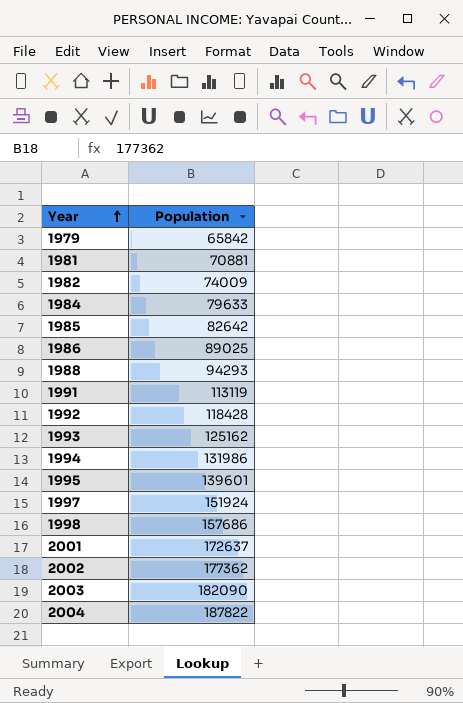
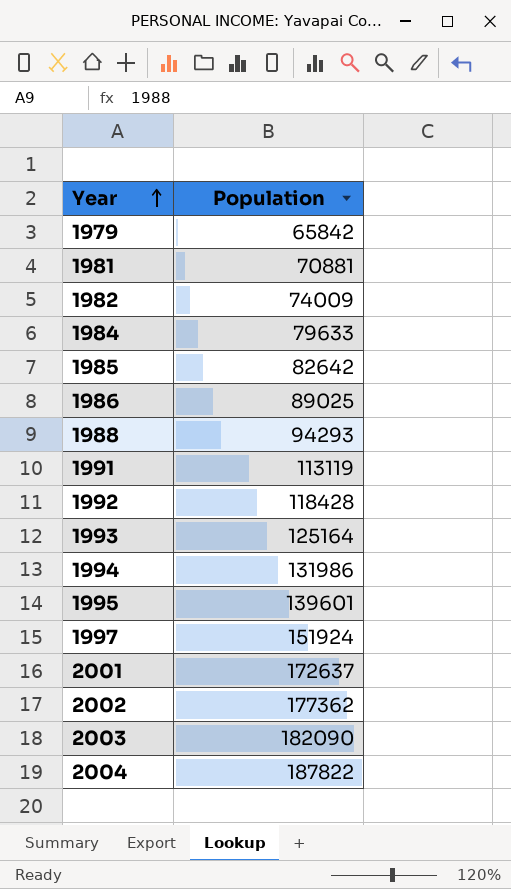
row 1998: 157686 -> none
1993 | Population: 125162 -> 125164

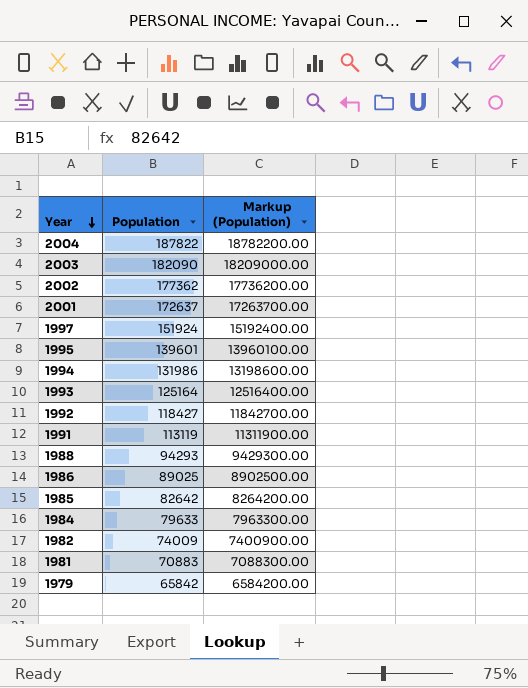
row order: Year ascending -> Year descending
column Markup (Population) | formula: none -> [Population] * 100
1992 | Population: 118428 -> 118427
1981 | Population: 70881 -> 70883

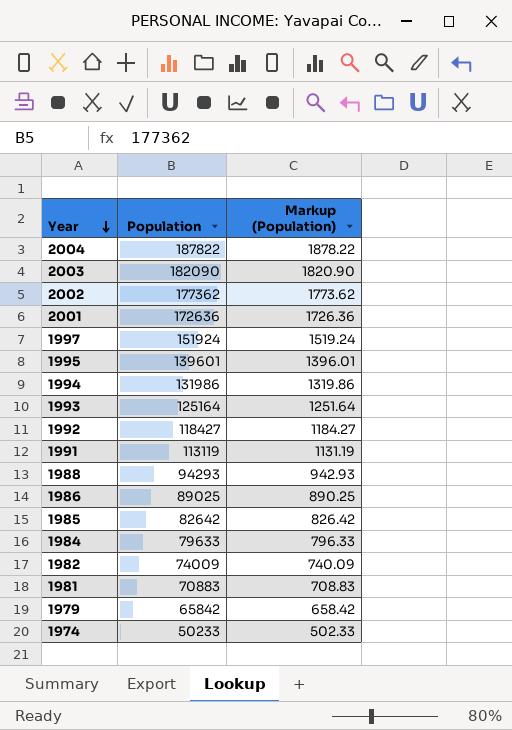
column Markup (Population) | formula: [Population] * 100 -> [Population] * 0.01
2001 | Population: 172637 -> 172636
row 1974: none -> 50233 | 502.33

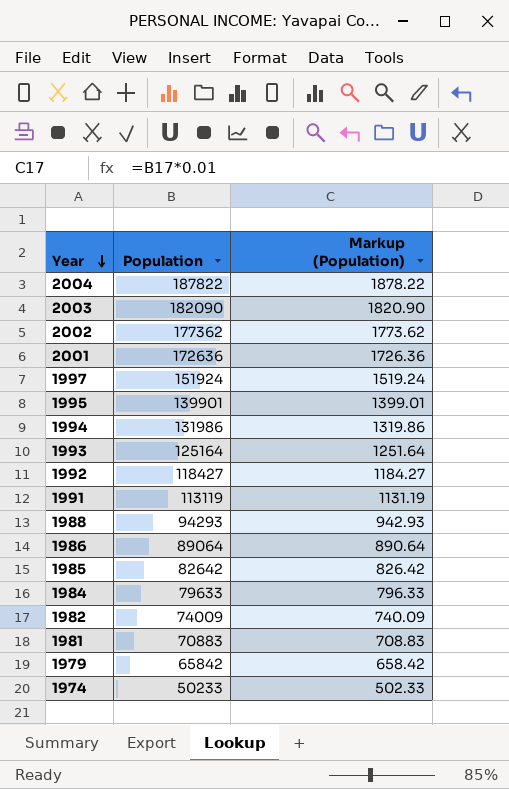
1995 | Population: 139601 -> 139901
1995 | Markup (Population): 1396.01 -> 1399.01
1986 | Population: 89025 -> 89064
1986 | Markup (Population): 890.25 -> 890.64

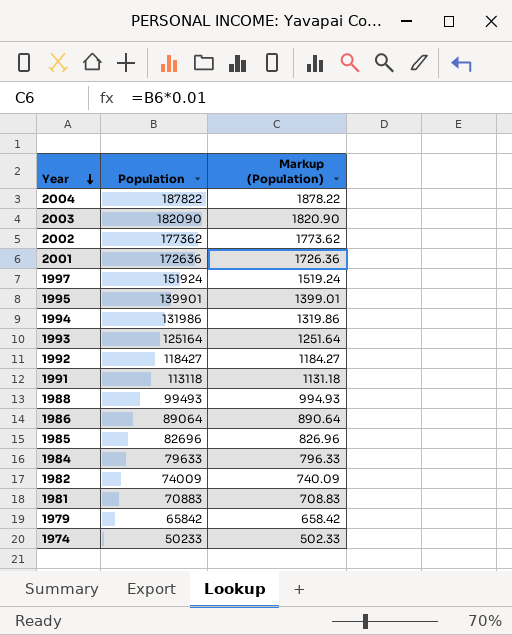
1991 | Population: 113119 -> 113118
1991 | Markup (Population): 1131.19 -> 1131.18
1988 | Population: 94293 -> 99493
1988 | Markup (Population): 942.93 -> 994.93
1985 | Population: 82642 -> 82696
1985 | Markup (Population): 826.42 -> 826.96

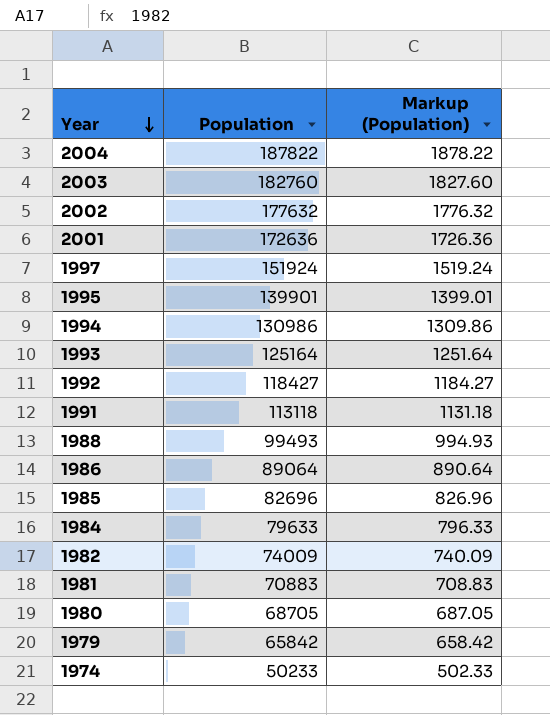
2003 | Population: 182090 -> 182760
2003 | Markup (Population): 1820.90 -> 1827.60
2002 | Population: 177362 -> 177632
2002 | Markup (Population): 1773.62 -> 1776.32
1994 | Population: 131986 -> 130986
1994 | Markup (Population): 1319.86 -> 1309.86
row 1980: none -> 68705 | 687.05

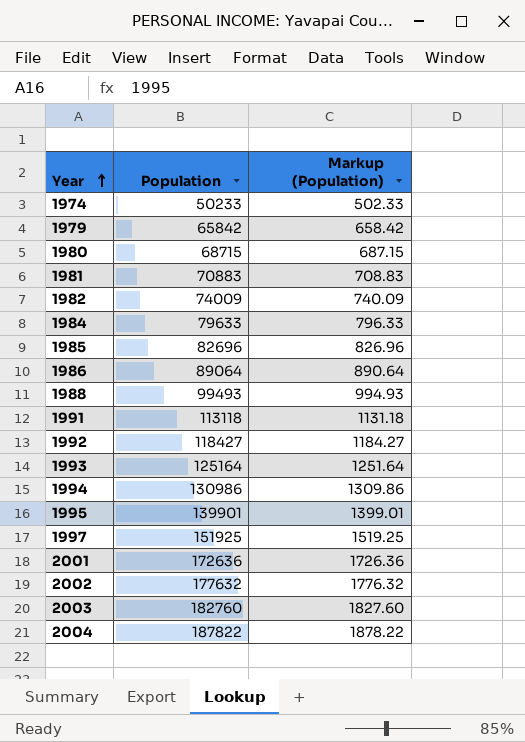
row order: Year descending -> Year ascending
1980 | Population: 68705 -> 68715
1980 | Markup (Population): 687.05 -> 687.15
1997 | Population: 151924 -> 151925
1997 | Markup (Population): 1519.24 -> 1519.25

